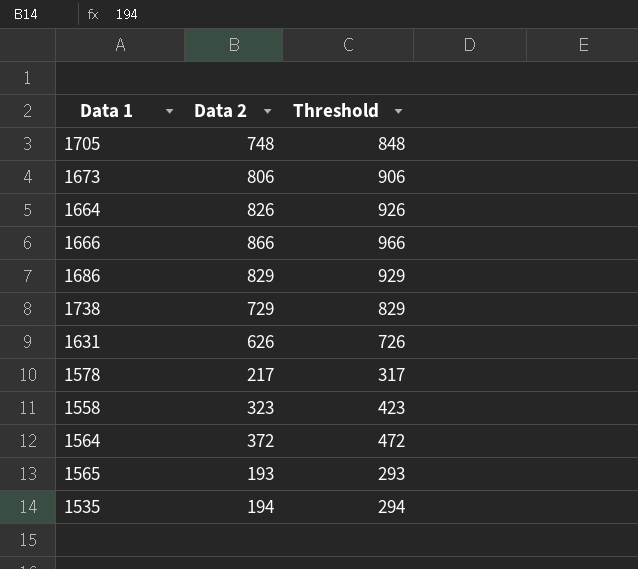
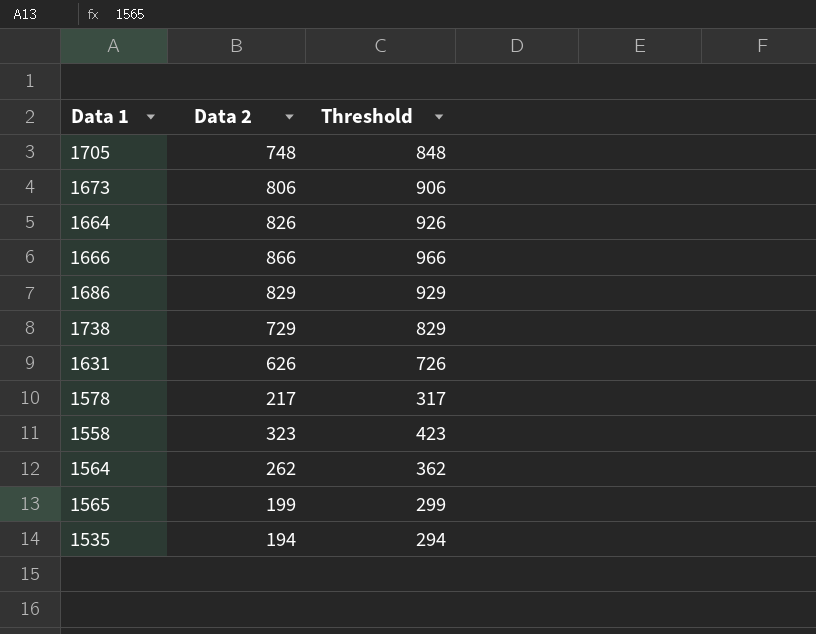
1564 | Data 2: 372 -> 262
1564 | Threshold: 472 -> 362
1565 | Data 2: 193 -> 199
1565 | Threshold: 293 -> 299

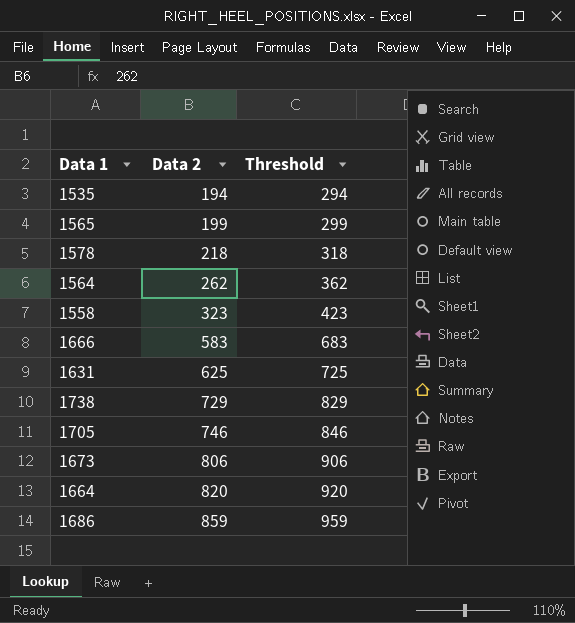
row order: none -> Data 2 ascending
1578 | Data 2: 217 -> 218
1578 | Threshold: 317 -> 318
1666 | Data 2: 866 -> 583
1666 | Threshold: 966 -> 683
1631 | Data 2: 626 -> 625
1631 | Threshold: 726 -> 725
1705 | Data 2: 748 -> 746
1705 | Threshold: 848 -> 846
1664 | Data 2: 826 -> 820
1664 | Threshold: 926 -> 920
1686 | Data 2: 829 -> 859
1686 | Threshold: 929 -> 959

